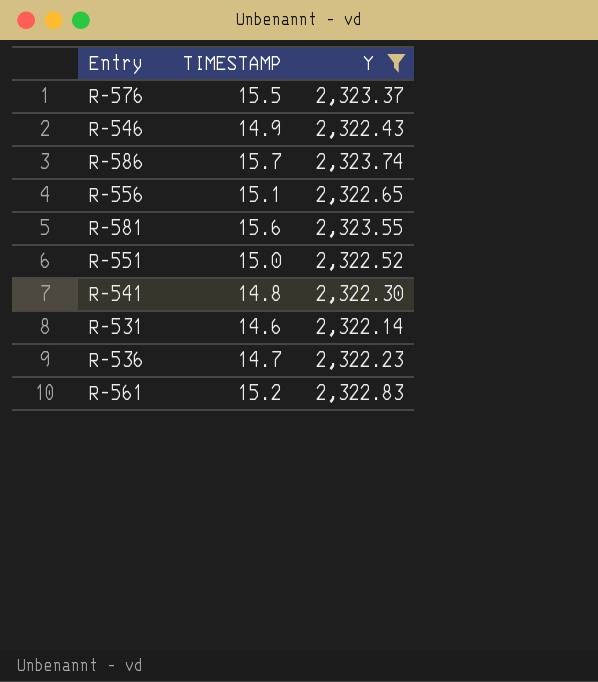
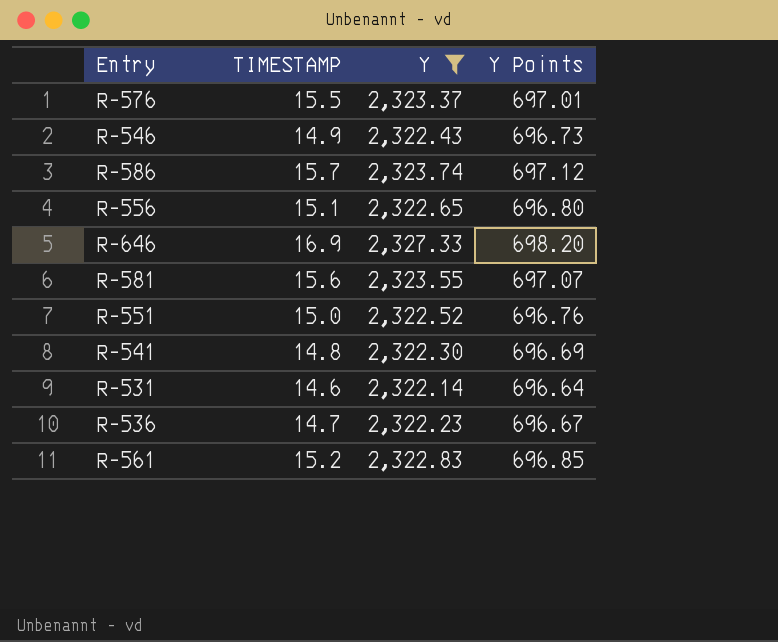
column Y Points | formula: none -> [Y] * 0.3
row R-646: none -> 16.9 | 2,327.33 | 698.20

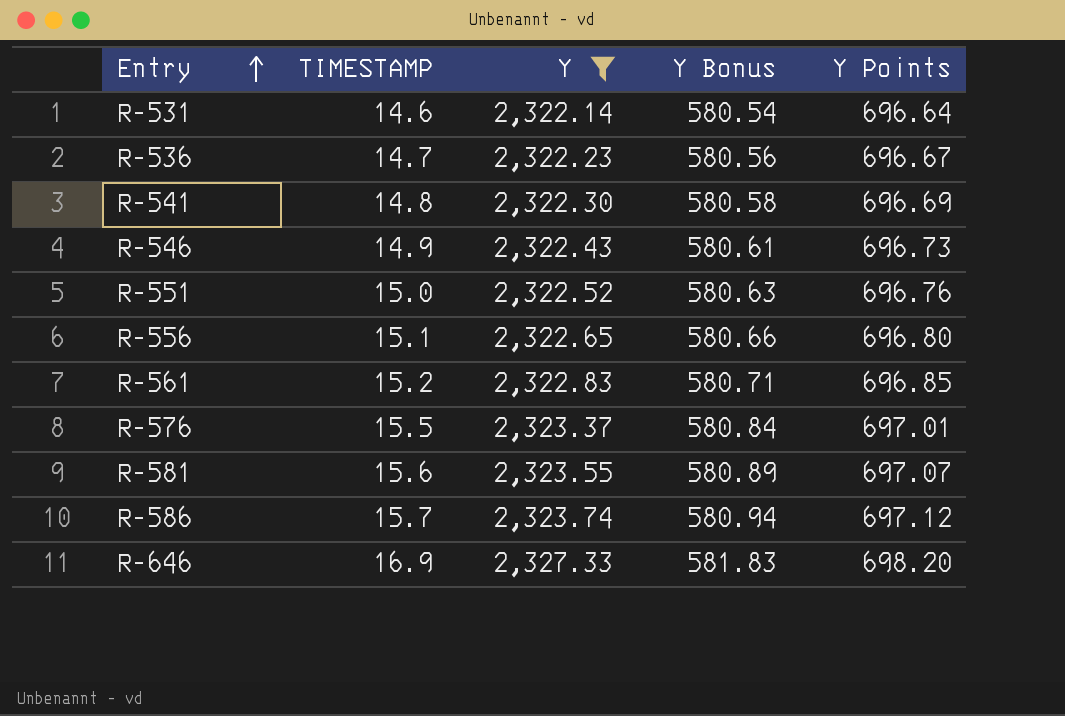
row order: none -> Entry ascending
column Y Bonus | formula: none -> [Y] * 0.25

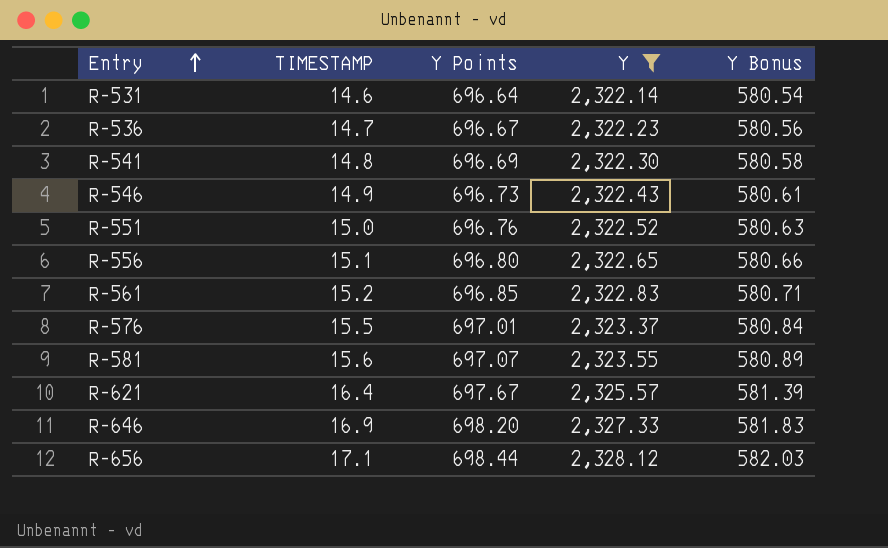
column Y Points | position: 5 -> 3
row R-586: 15.7 | 2,323.74 | 580.94 | 697.12 -> none
row R-621: none -> 16.4 | 697.67 | 2,325.57 | 581.39
row R-656: none -> 17.1 | 698.44 | 2,328.12 | 582.03

